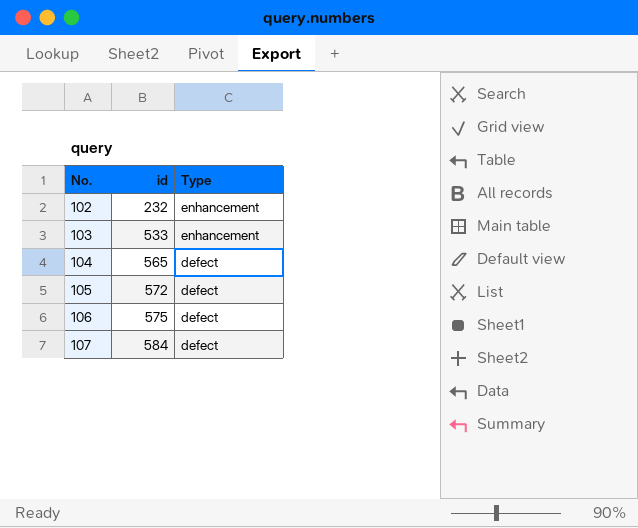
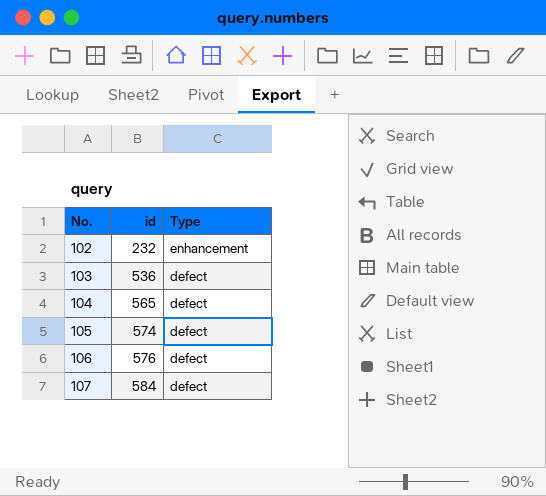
103 | id: 533 -> 536
103 | Type: enhancement -> defect
105 | id: 572 -> 574
106 | id: 575 -> 576

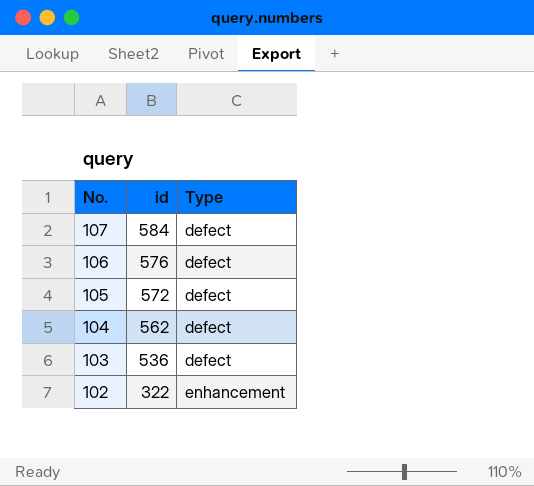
row order: No. ascending -> No. descending
105 | id: 574 -> 572
104 | id: 565 -> 562
102 | id: 232 -> 322

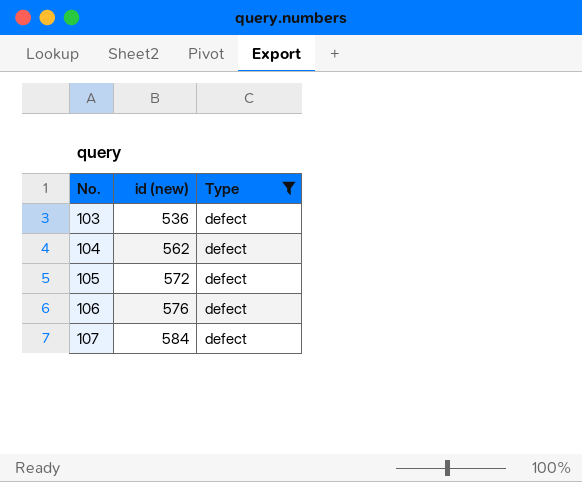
filter: none -> Type = defect
row order: No. descending -> No. ascending
column name: id -> id (new)

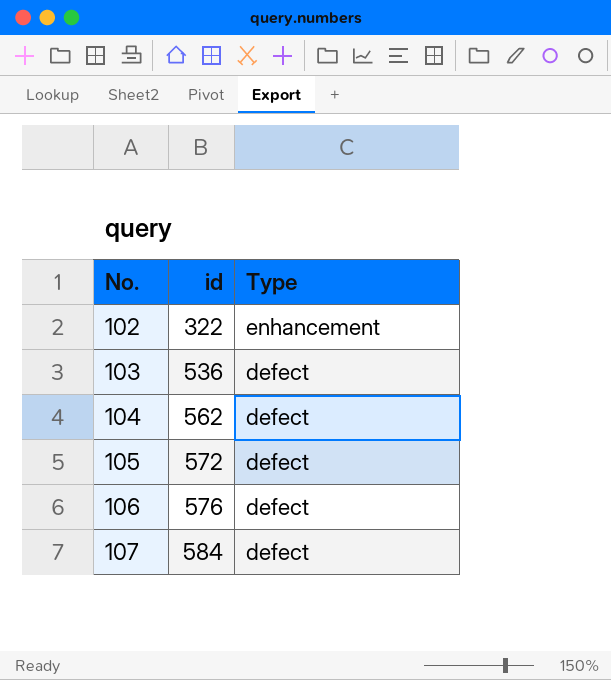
filter: Type = defect -> none
column name: id (new) -> id

